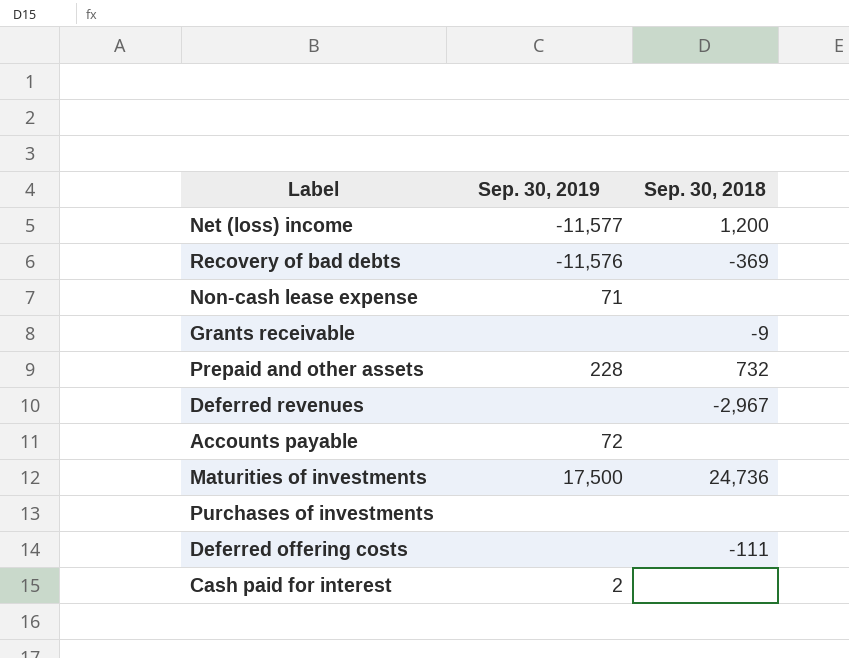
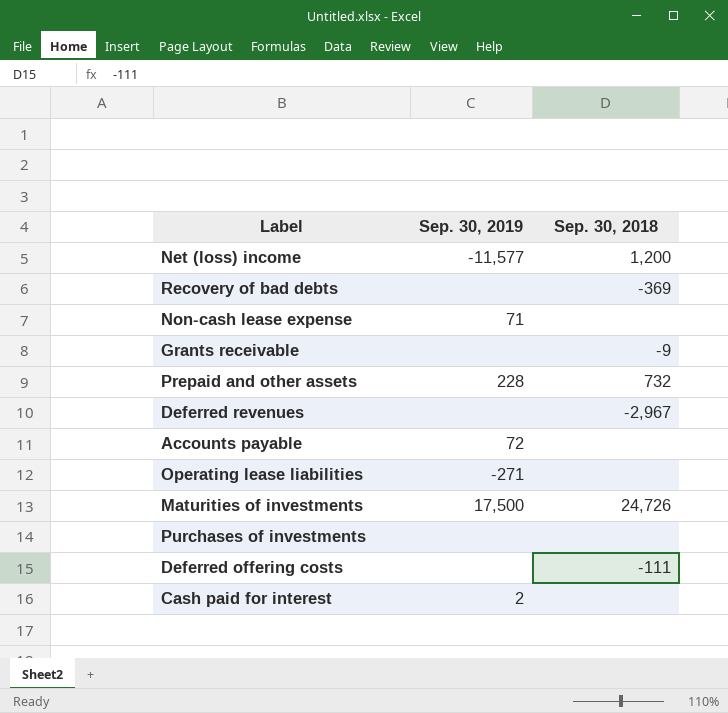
Recovery of bad debts | Sep. 30, 2019: -11,576 -> none
row Operating lease liabilities: none -> -271 | none
Maturities of investments | Sep. 30, 2018: 24,736 -> 24,726

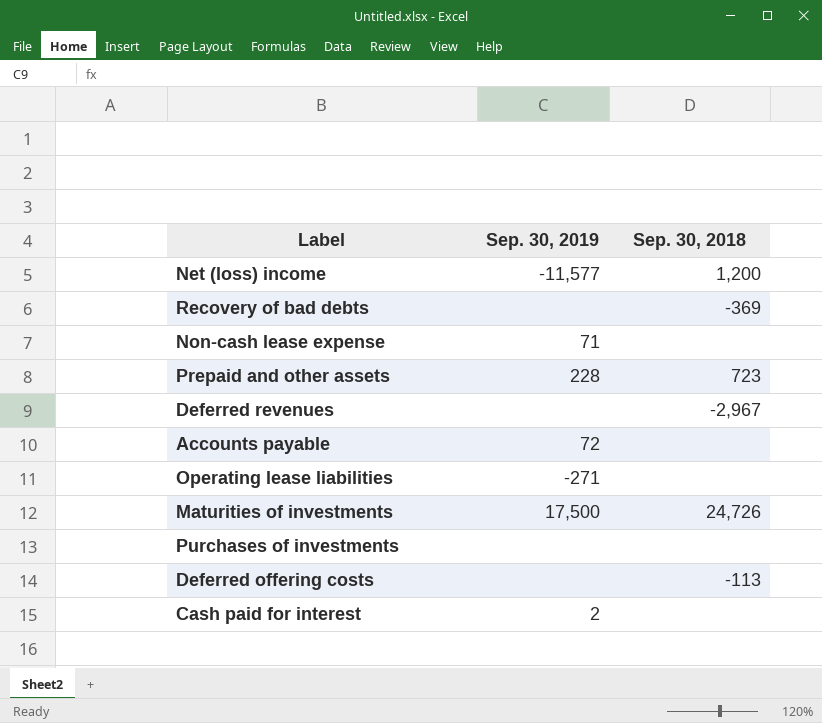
row Grants receivable: none | -9 -> none
Prepaid and other assets | Sep. 30, 2018: 732 -> 723
Deferred offering costs | Sep. 30, 2018: -111 -> -113

